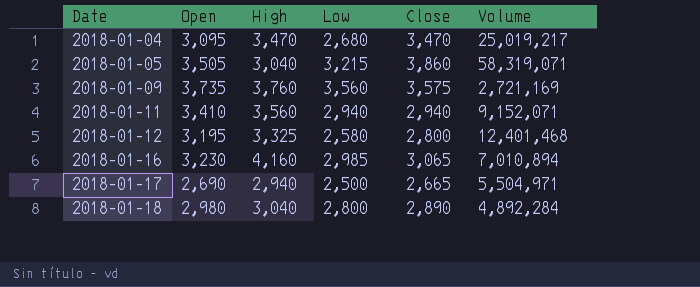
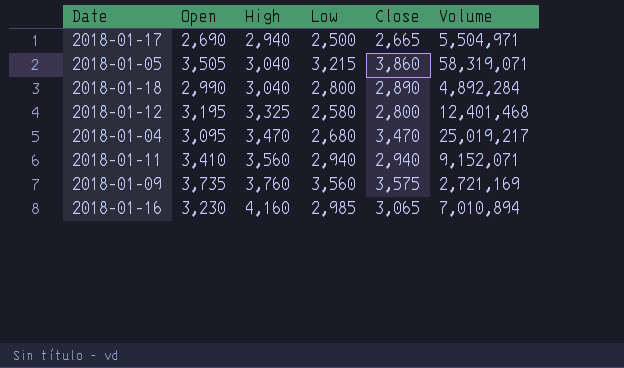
row order: Date ascending -> High ascending
2018-01-18 | Open: 2,980 -> 2,990

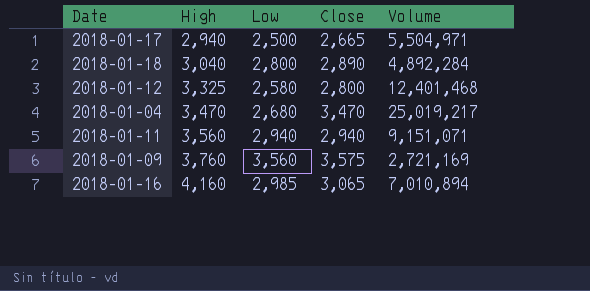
column Open | position: 2 -> none
row 2018-01-05: 3,505 | 3,040 | 3,215 | 3,860 | 58,319,071 -> none
2018-01-11 | Volume: 9,152,071 -> 9,151,071

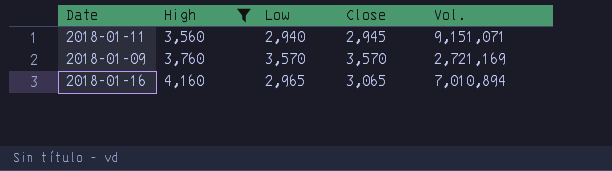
filter: none -> High >= 3,560
column name: Volume -> Vol.
2018-01-11 | Close: 2,940 -> 2,945
2018-01-09 | Low: 3,560 -> 3,570
2018-01-09 | Close: 3,575 -> 3,570
2018-01-16 | Low: 2,985 -> 2,965

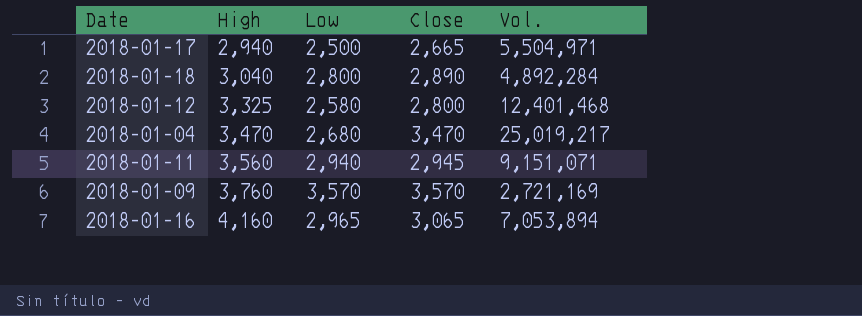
filter: High >= 3,560 -> none
2018-01-16 | Vol.: 7,010,894 -> 7,053,894

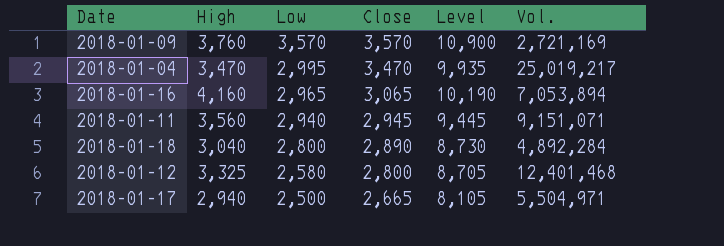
row order: High ascending -> Low descending
column Level | formula: none -> [High] + [Low] + [Close]
2018-01-04 | Low: 2,680 -> 2,995

